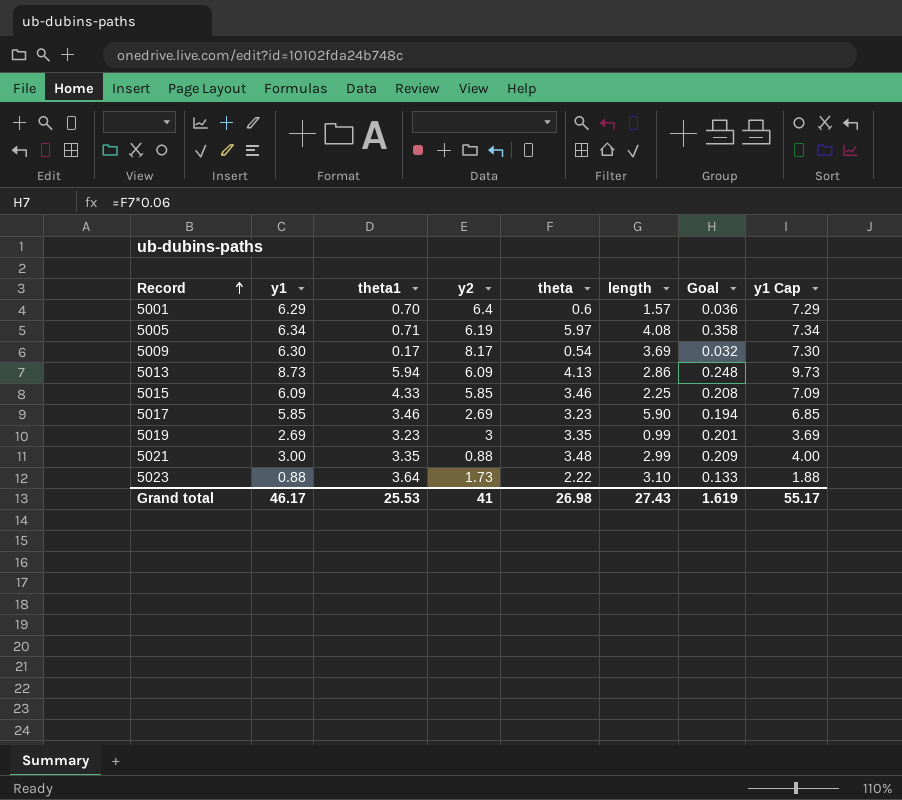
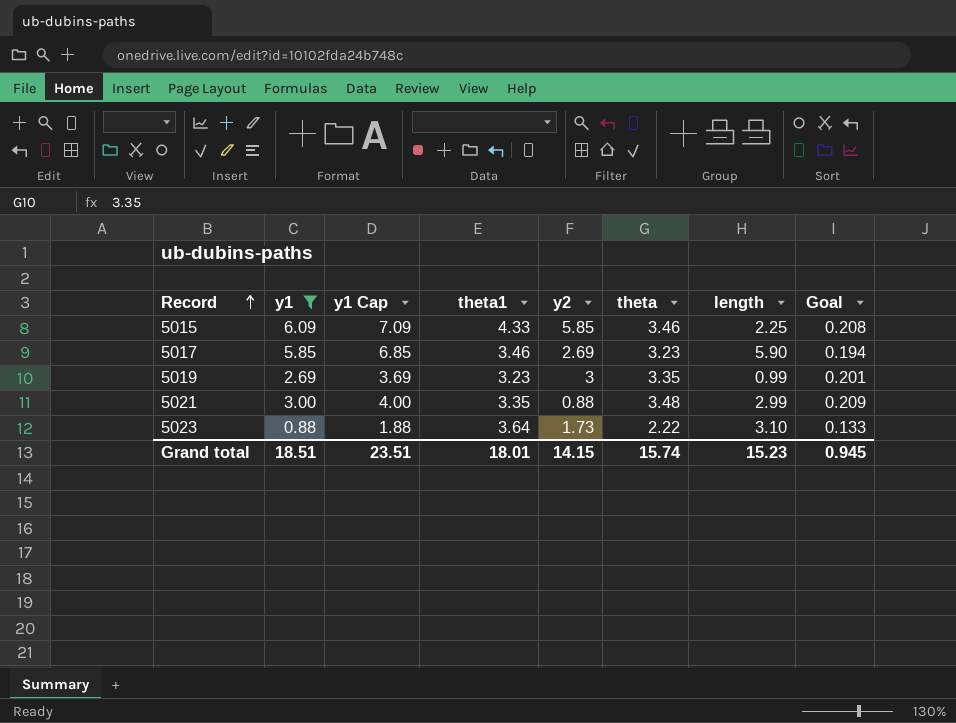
filter: none -> y1 <= 6.09
column y1 Cap | position: 8 -> 3
Grand total | y1: 46.17 -> 18.51
Grand total | y1 Cap: 55.17 -> 23.51
Grand total | theta1: 25.53 -> 18.01
Grand total | y2: 41 -> 14.15
Grand total | theta: 26.98 -> 15.74
Grand total | length: 27.43 -> 15.23
Grand total | Goal: 1.619 -> 0.945

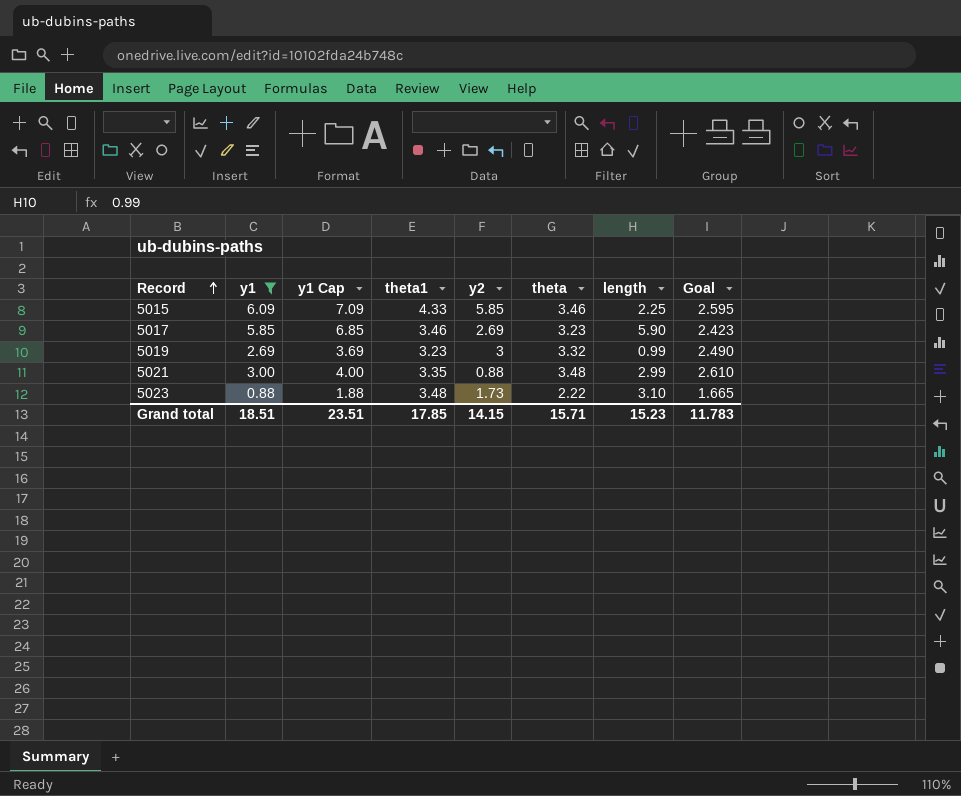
column Goal | formula: [theta] * 0.06 -> [theta] * 0.75
5019 | theta: 3.35 -> 3.32
5023 | theta1: 3.64 -> 3.48
Grand total | theta1: 18.01 -> 17.85
Grand total | theta: 15.74 -> 15.71
Grand total | Goal: 0.945 -> 11.783

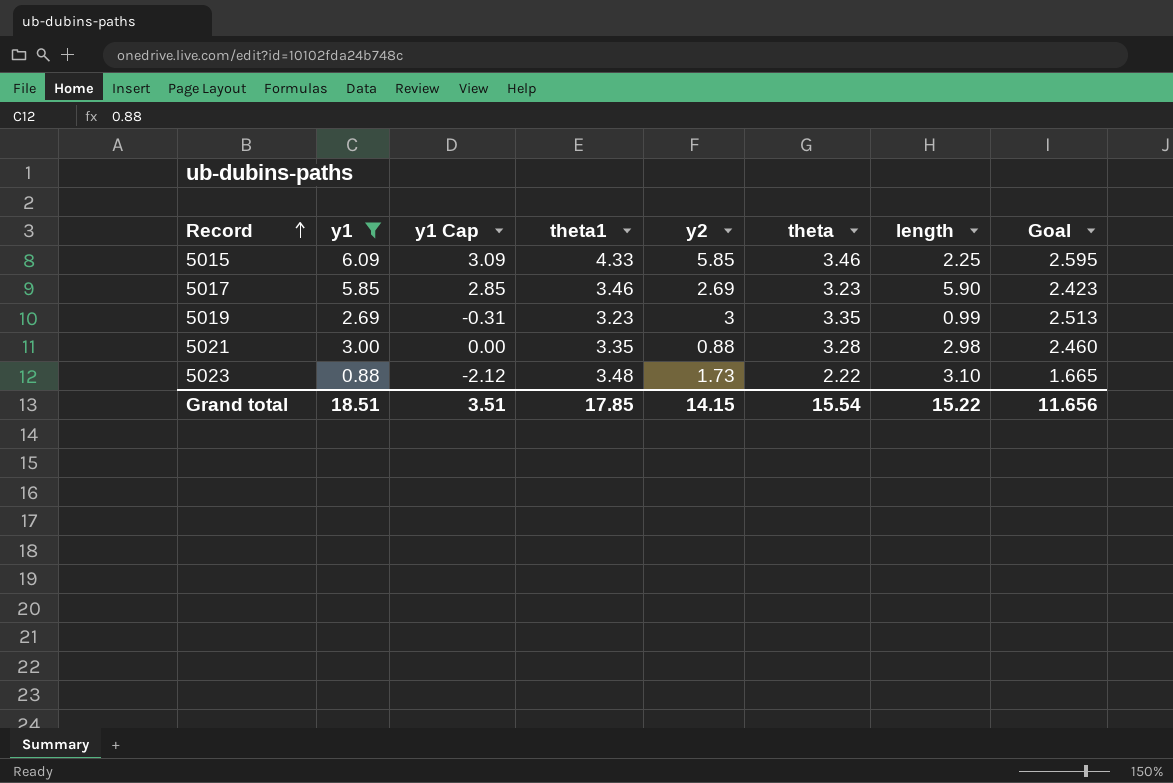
column y1 Cap | formula: [y1] + 1 -> [y1] - 3
5019 | theta: 3.32 -> 3.35
5019 | Goal: 2.490 -> 2.513
5021 | theta: 3.48 -> 3.28
5021 | length: 2.99 -> 2.98
5021 | Goal: 2.610 -> 2.460
Grand total | y1 Cap: 23.51 -> 3.51
Grand total | theta: 15.71 -> 15.54
Grand total | length: 15.23 -> 15.22
Grand total | Goal: 11.783 -> 11.656

